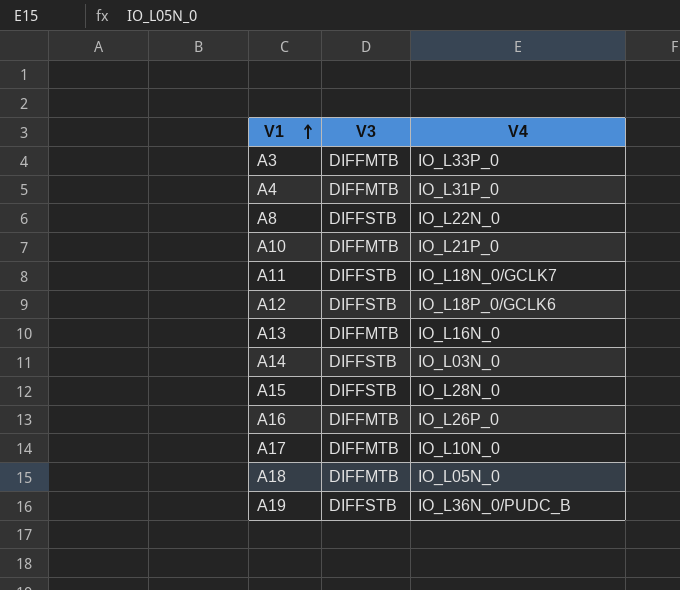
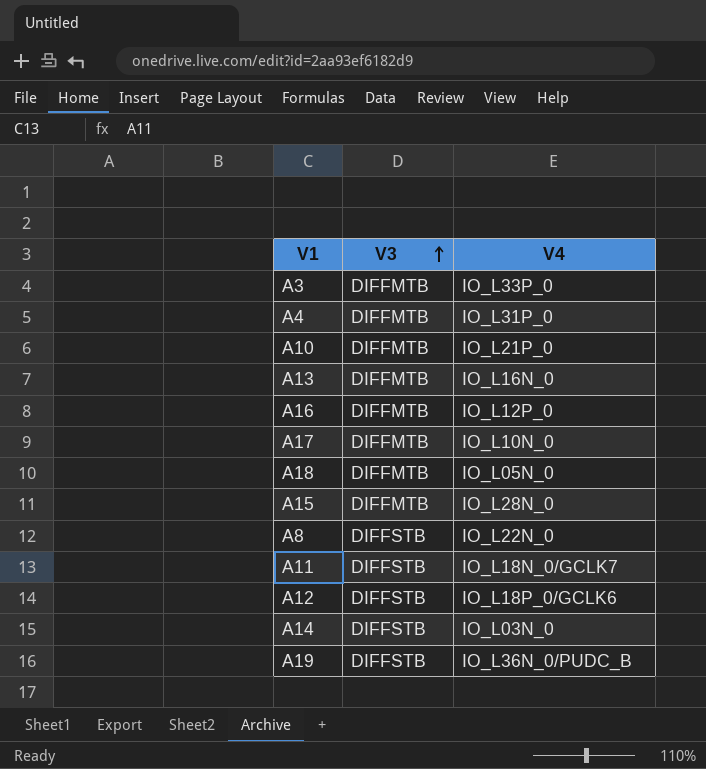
row order: V1 ascending -> V3 ascending
A16 | V4: IO_L26P_0 -> IO_L12P_0
A15 | V3: DIFFSTB -> DIFFMTB

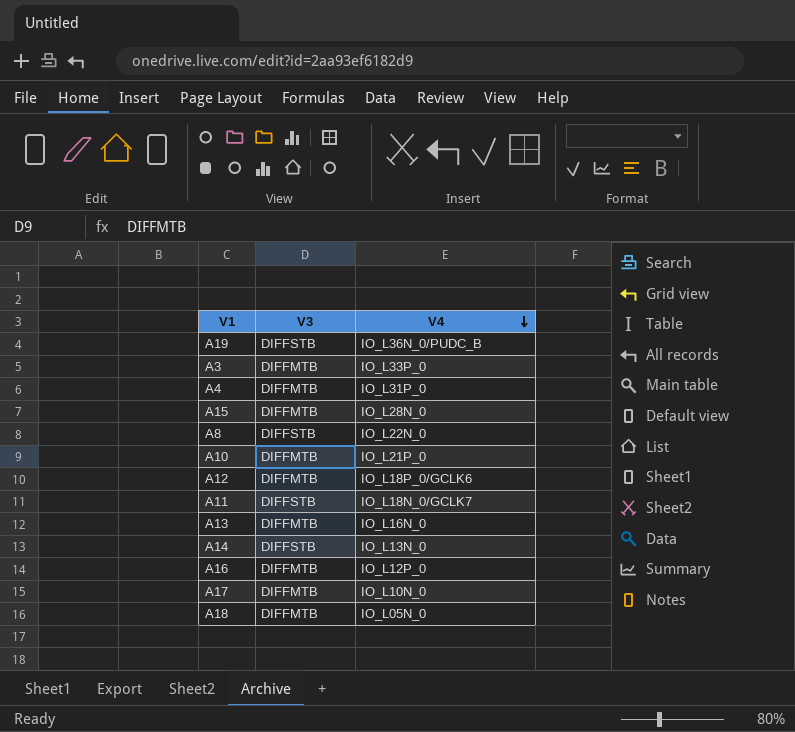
row order: V3 ascending -> V4 descending
A12 | V3: DIFFSTB -> DIFFMTB
A14 | V4: IO_L03N_0 -> IO_L13N_0

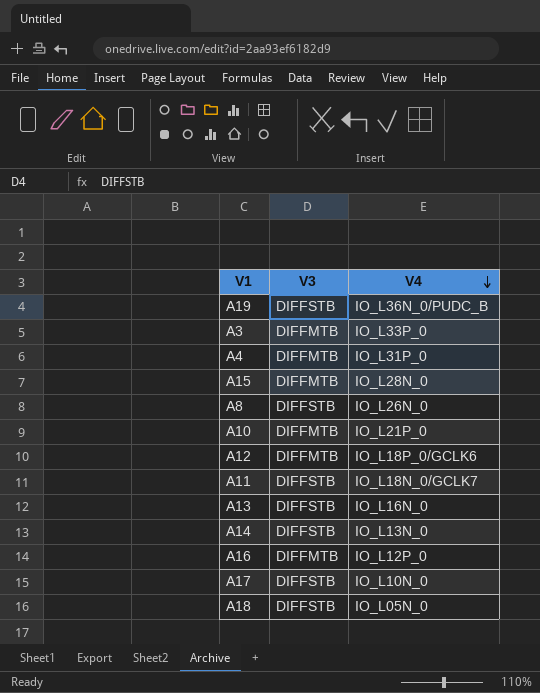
A8 | V4: IO_L22N_0 -> IO_L26N_0
A13 | V3: DIFFMTB -> DIFFSTB
A17 | V3: DIFFMTB -> DIFFSTB
A18 | V3: DIFFMTB -> DIFFSTB

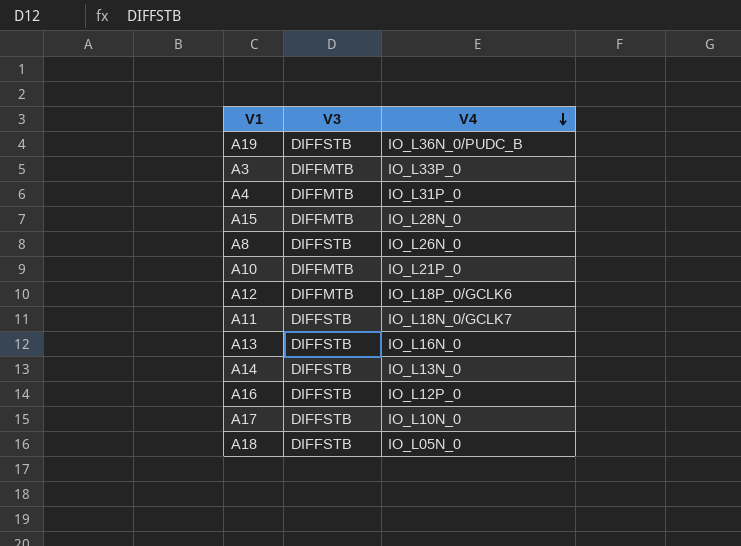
A16 | V3: DIFFMTB -> DIFFSTB

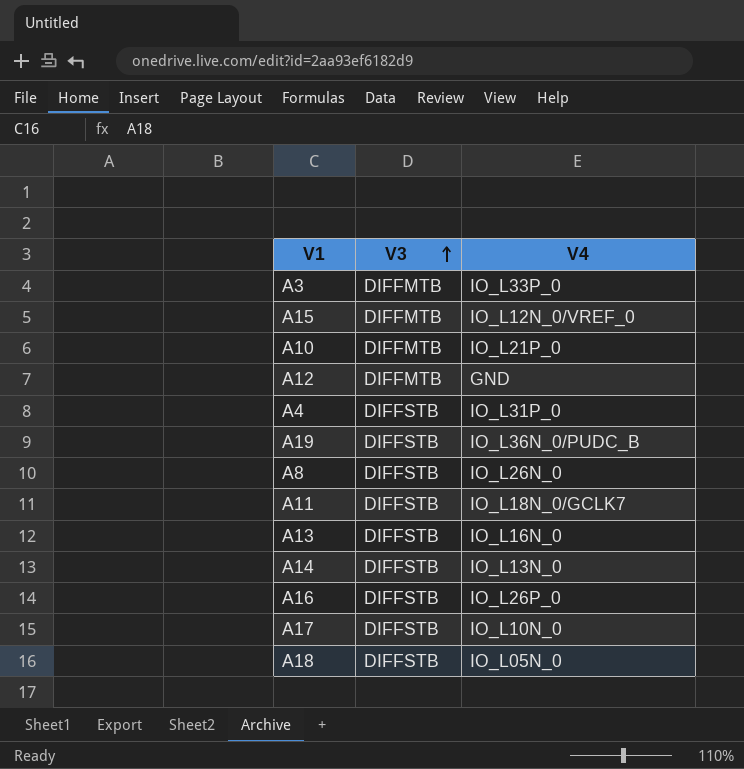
row order: V4 descending -> V3 ascending
A15 | V4: IO_L28N_0 -> IO_L12N_0/VREF_0
A12 | V4: IO_L18P_0/GCLK6 -> GND
A4 | V3: DIFFMTB -> DIFFSTB
A16 | V4: IO_L12P_0 -> IO_L26P_0

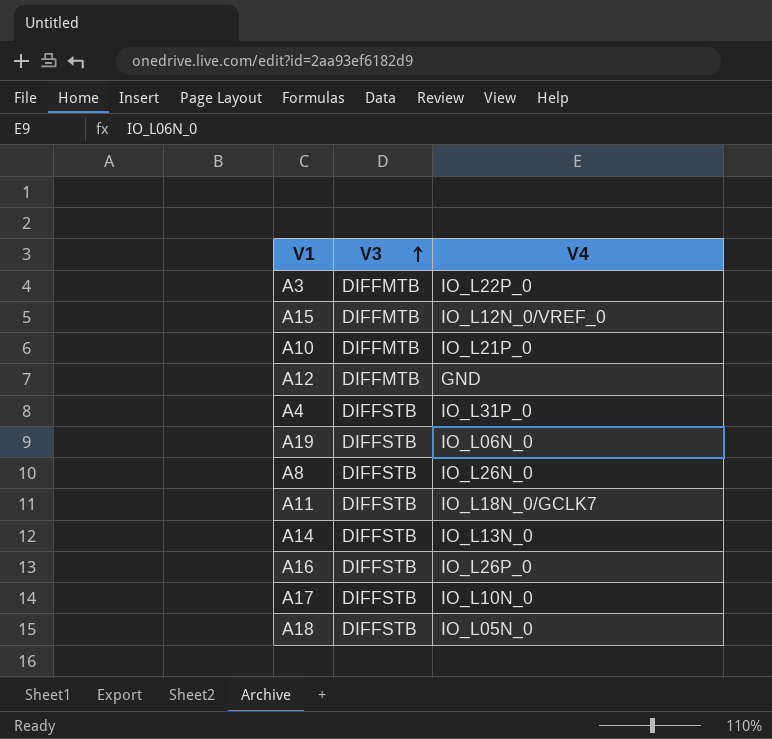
row A13: DIFFSTB | IO_L16N_0 -> none
A3 | V4: IO_L33P_0 -> IO_L22P_0
A19 | V4: IO_L36N_0/PUDC_B -> IO_L06N_0

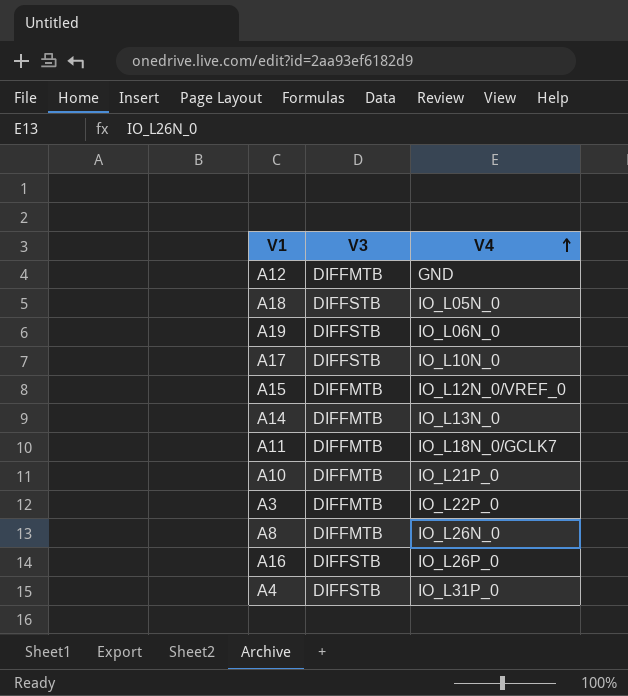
row order: V3 ascending -> V4 ascending
A14 | V3: DIFFSTB -> DIFFMTB
A11 | V3: DIFFSTB -> DIFFMTB
A8 | V3: DIFFSTB -> DIFFMTB

